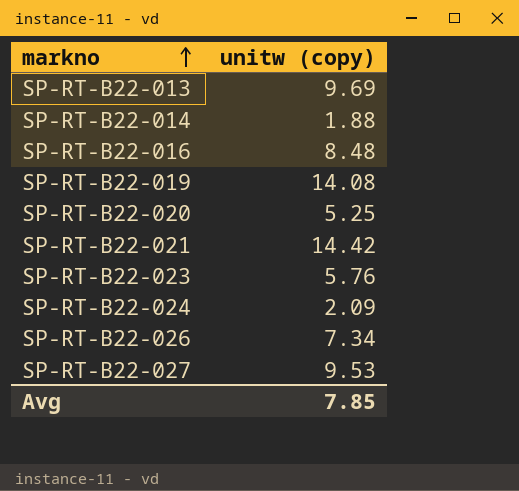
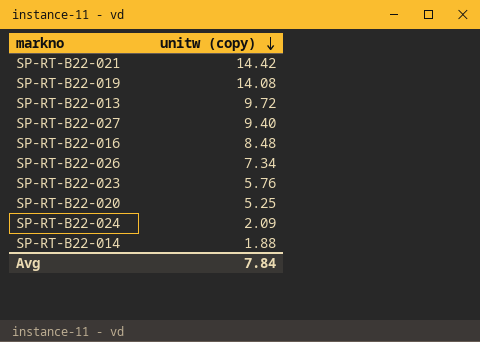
row order: markno ascending -> unitw (copy) descending
SP-RT-B22-013 | unitw (copy): 9.69 -> 9.72
SP-RT-B22-027 | unitw (copy): 9.53 -> 9.40
Avg | unitw (copy): 7.85 -> 7.84

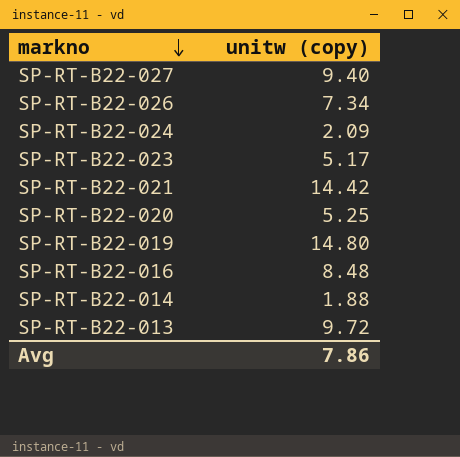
row order: unitw (copy) descending -> markno descending
SP-RT-B22-023 | unitw (copy): 5.76 -> 5.17
SP-RT-B22-019 | unitw (copy): 14.08 -> 14.80
Avg | unitw (copy): 7.84 -> 7.86

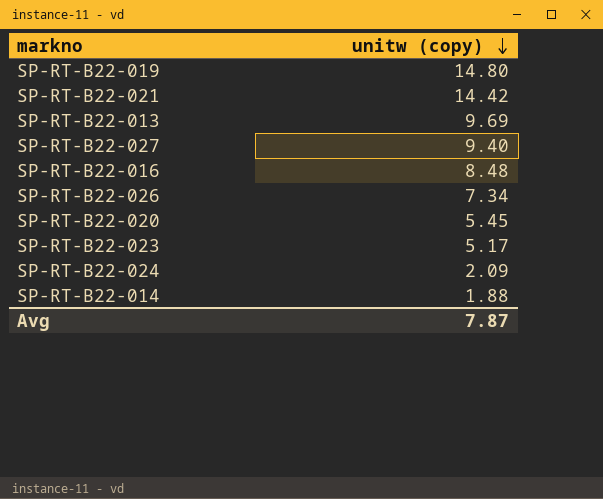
row order: markno descending -> unitw (copy) descending
SP-RT-B22-013 | unitw (copy): 9.72 -> 9.69
SP-RT-B22-020 | unitw (copy): 5.25 -> 5.45
Avg | unitw (copy): 7.86 -> 7.87

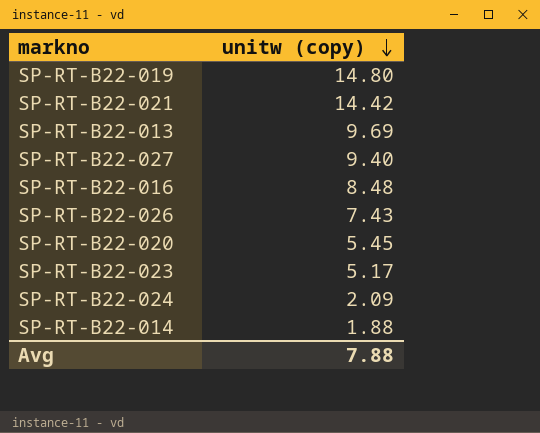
SP-RT-B22-026 | unitw (copy): 7.34 -> 7.43
Avg | unitw (copy): 7.87 -> 7.88

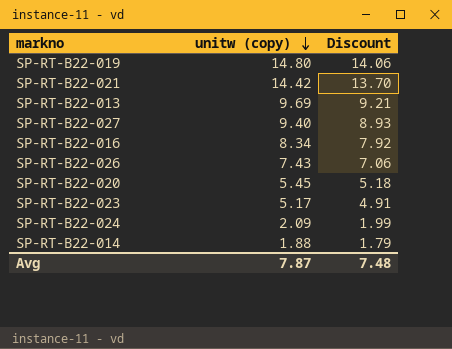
column Discount | formula: none -> [unitw (copy)] * 0.95
SP-RT-B22-016 | unitw (copy): 8.48 -> 8.34
Avg | unitw (copy): 7.88 -> 7.87

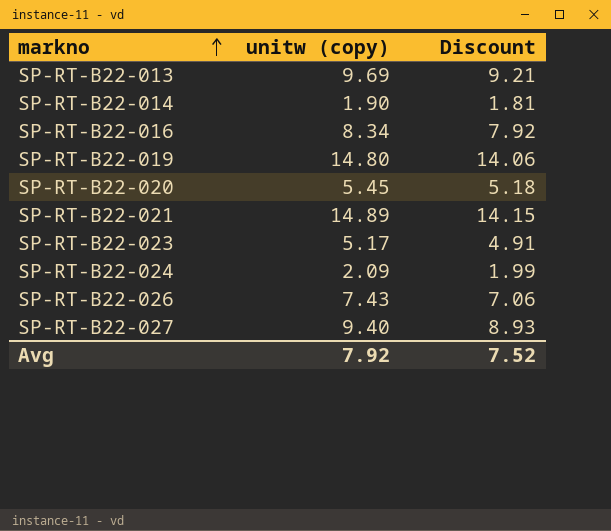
row order: unitw (copy) descending -> markno ascending
SP-RT-B22-014 | unitw (copy): 1.88 -> 1.90
SP-RT-B22-014 | Discount: 1.79 -> 1.81
SP-RT-B22-021 | unitw (copy): 14.42 -> 14.89
SP-RT-B22-021 | Discount: 13.70 -> 14.15
Avg | unitw (copy): 7.87 -> 7.92
Avg | Discount: 7.48 -> 7.52

